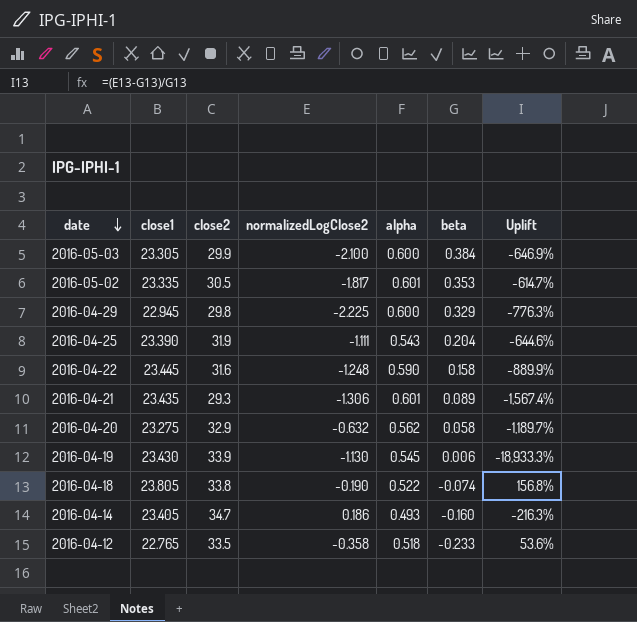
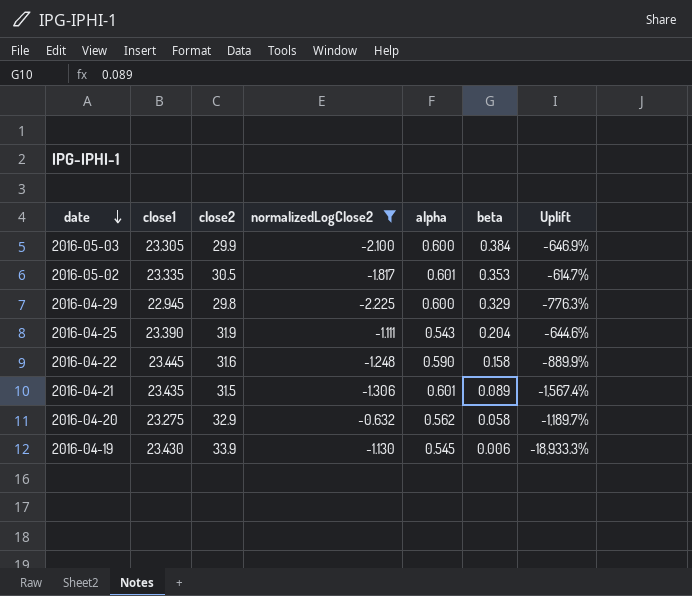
filter: none -> normalizedLogClose2 <= -0.632
2016-04-21 | close2: 29.3 -> 31.5

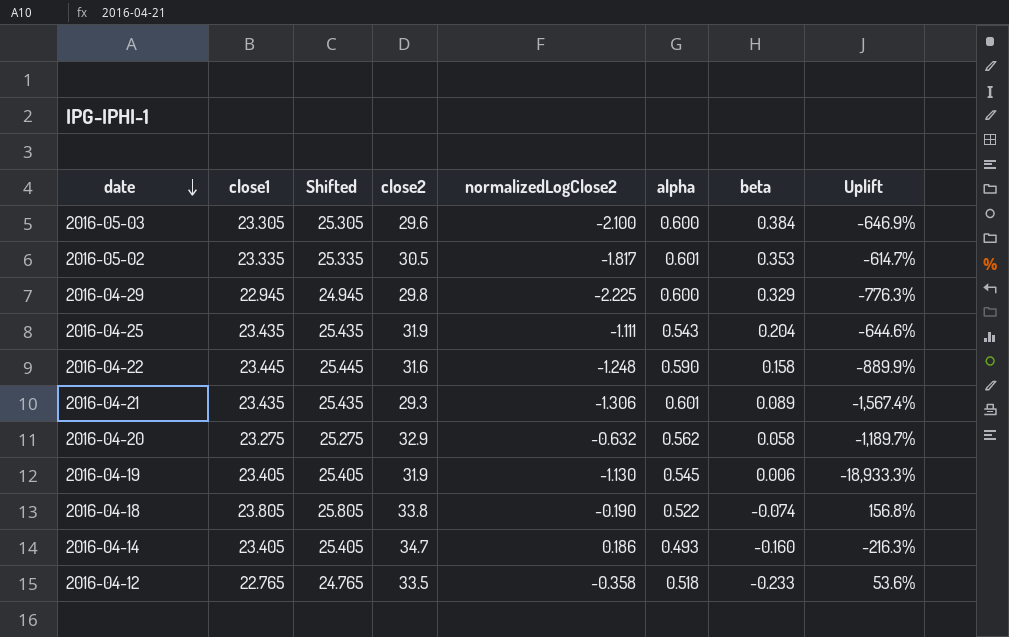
filter: normalizedLogClose2 <= -0.632 -> none
column Shifted | formula: none -> [close1] + 2
2016-05-03 | close2: 29.9 -> 29.6
2016-04-25 | close1: 23.390 -> 23.435
2016-04-21 | close2: 31.5 -> 29.3
2016-04-19 | close1: 23.430 -> 23.405
2016-04-19 | close2: 33.9 -> 31.9

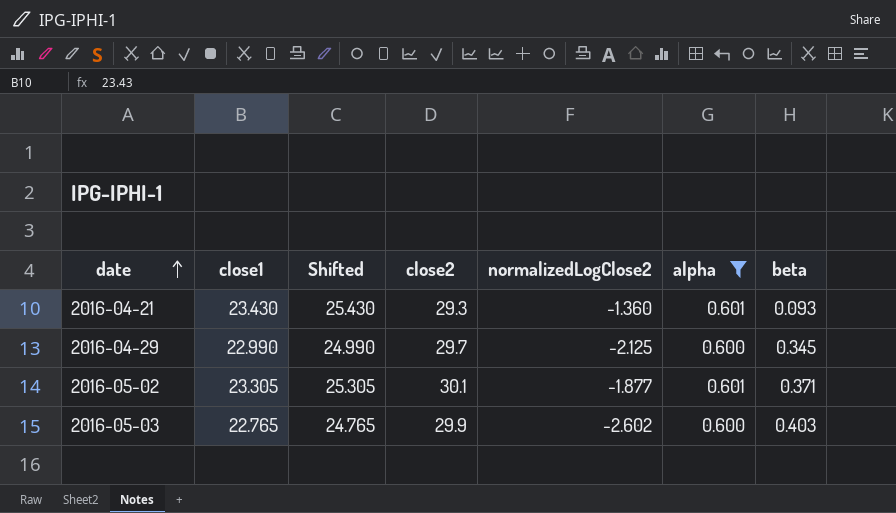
filter: none -> alpha >= 0.600
row order: date descending -> date ascending
column Uplift | formula: ([normalizedLogClose2] - [beta]) / [beta] -> none
2016-04-21 | close1: 23.435 -> 23.430
2016-04-21 | Shifted: 25.435 -> 25.430
2016-04-21 | normalizedLogClose2: -1.306 -> -1.360
2016-04-21 | beta: 0.089 -> 0.093
2016-04-29 | close1: 22.945 -> 22.990
2016-04-29 | Shifted: 24.945 -> 24.990
2016-04-29 | close2: 29.8 -> 29.7
2016-04-29 | normalizedLogClose2: -2.225 -> -2.125
2016-04-29 | beta: 0.329 -> 0.345
2016-05-02 | close1: 23.335 -> 23.305
2016-05-02 | Shifted: 25.335 -> 25.305
2016-05-02 | close2: 30.5 -> 30.1
2016-05-02 | normalizedLogClose2: -1.817 -> -1.877
2016-05-02 | beta: 0.353 -> 0.371
2016-05-03 | close1: 23.305 -> 22.765
2016-05-03 | Shifted: 25.305 -> 24.765
2016-05-03 | close2: 29.6 -> 29.9
2016-05-03 | normalizedLogClose2: -2.100 -> -2.602
2016-05-03 | beta: 0.384 -> 0.403

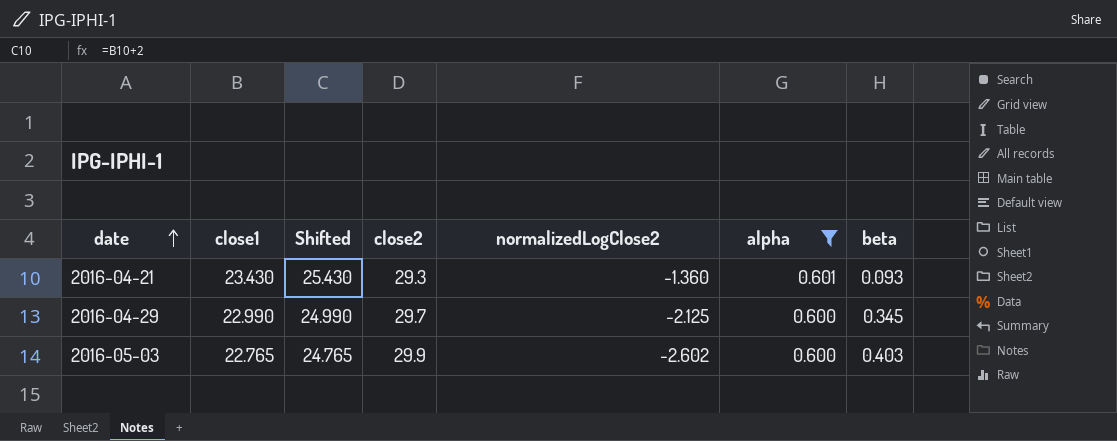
row 2016-05-02: 23.305 | 25.305 | 30.1 | -1.877 | 0.601 | 0.371 -> none

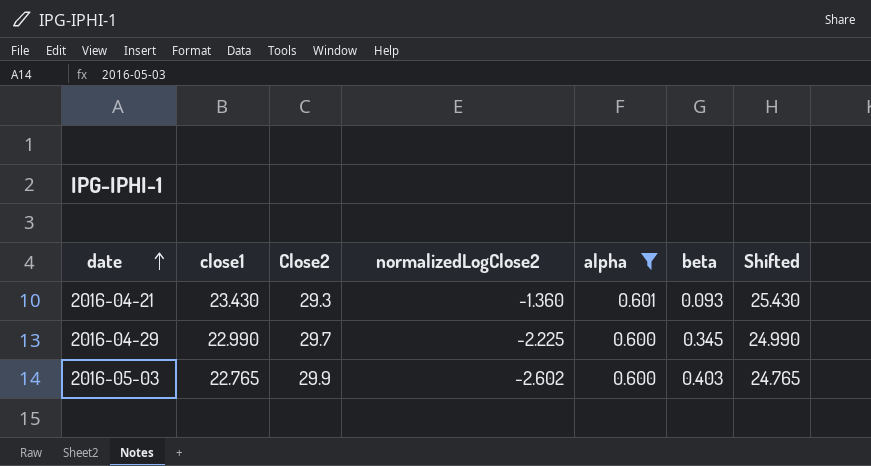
column name: close2 -> Close2
column Shifted | position: 3 -> 7
2016-04-29 | normalizedLogClose2: -2.125 -> -2.225

